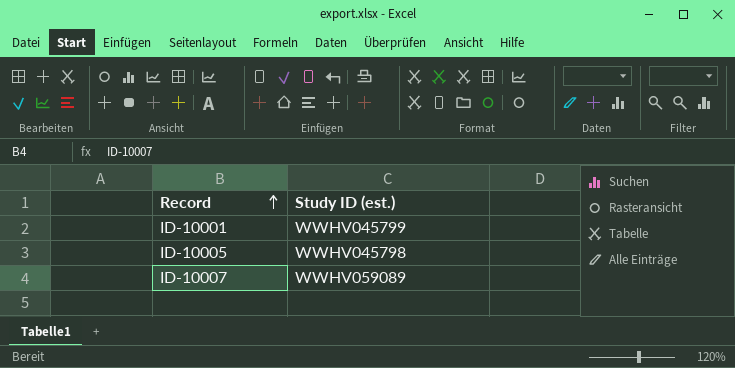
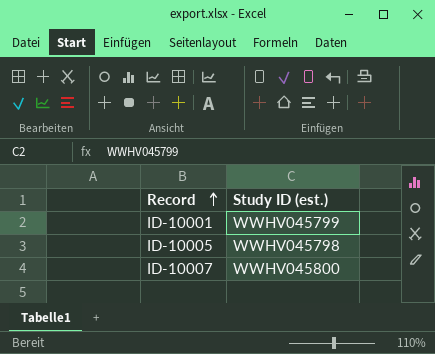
ID-10007 | Study ID (est.): WWHV059089 -> WWHV045800

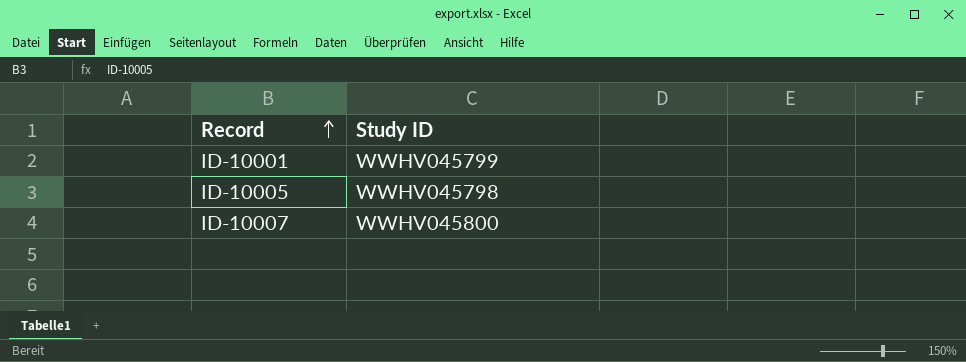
column name: Study ID (est.) -> Study ID

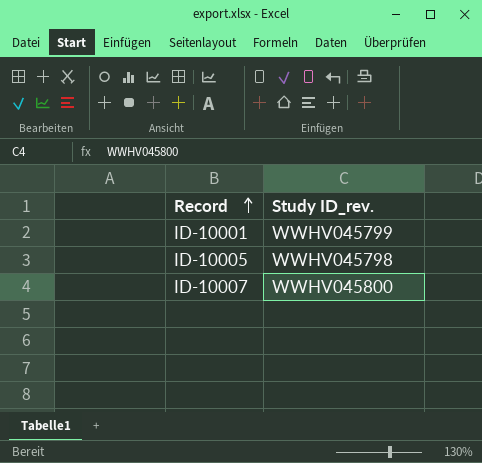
column name: Study ID -> Study ID_rev.

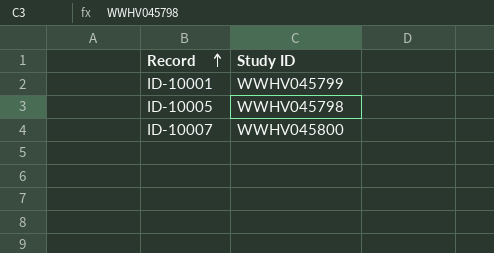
column name: Study ID_rev. -> Study ID

